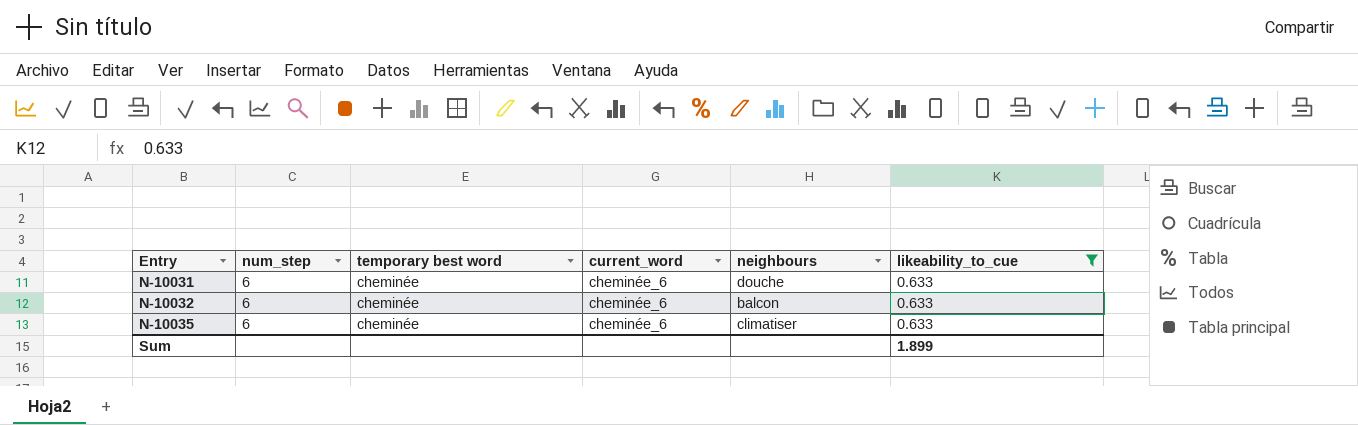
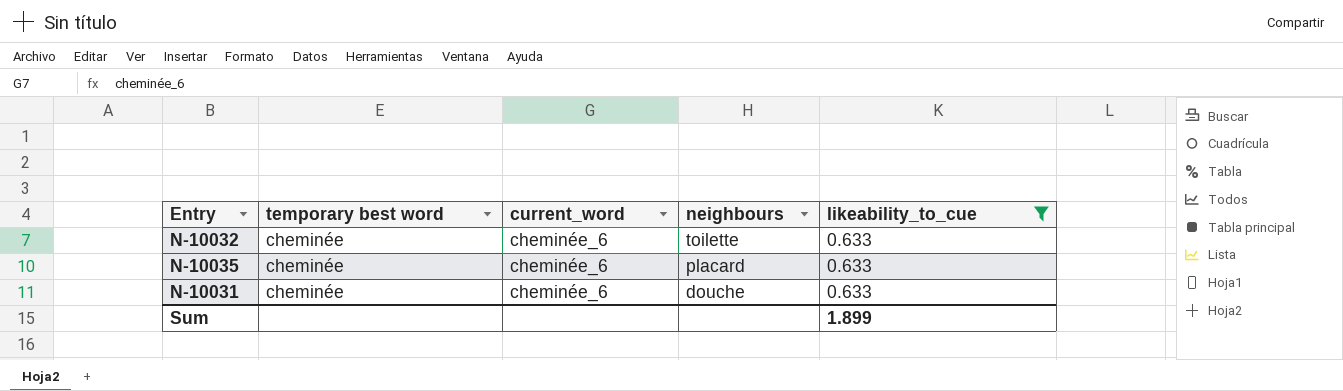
row order: Entry ascending -> neighbours descending
column num_step | position: 2 -> none
N-10032 | neighbours: balcon -> toilette
N-10035 | neighbours: climatiser -> placard

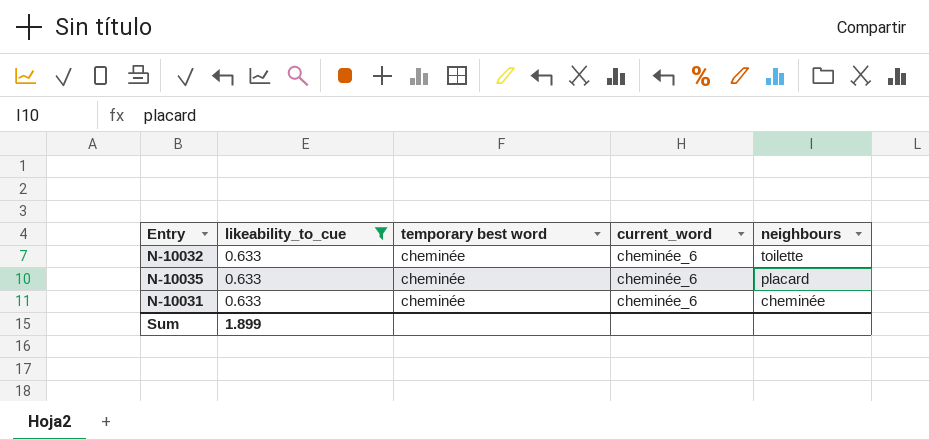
column likeability_to_cue | position: 5 -> 2
N-10031 | neighbours: douche -> cheminée

